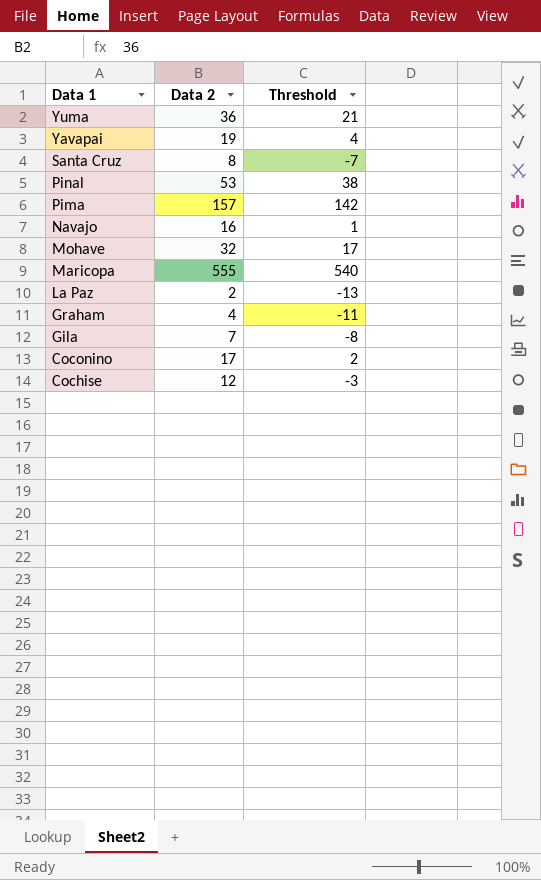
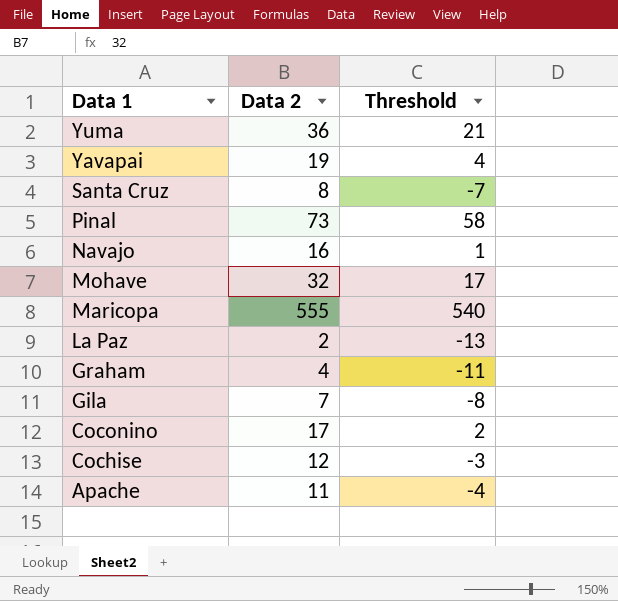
row Pima: 157 | 142 -> none
Pinal | Data 2: 53 -> 73
Pinal | Threshold: 38 -> 58
row Apache: none -> 11 | -4

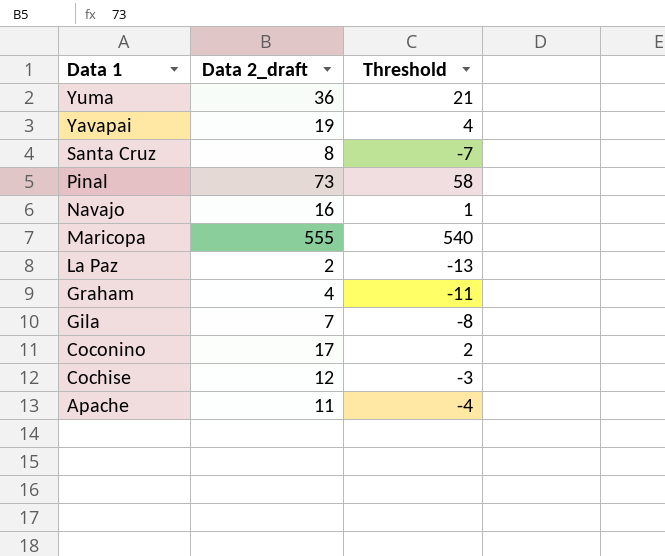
column name: Data 2 -> Data 2_draft
row Mohave: 32 | 17 -> none

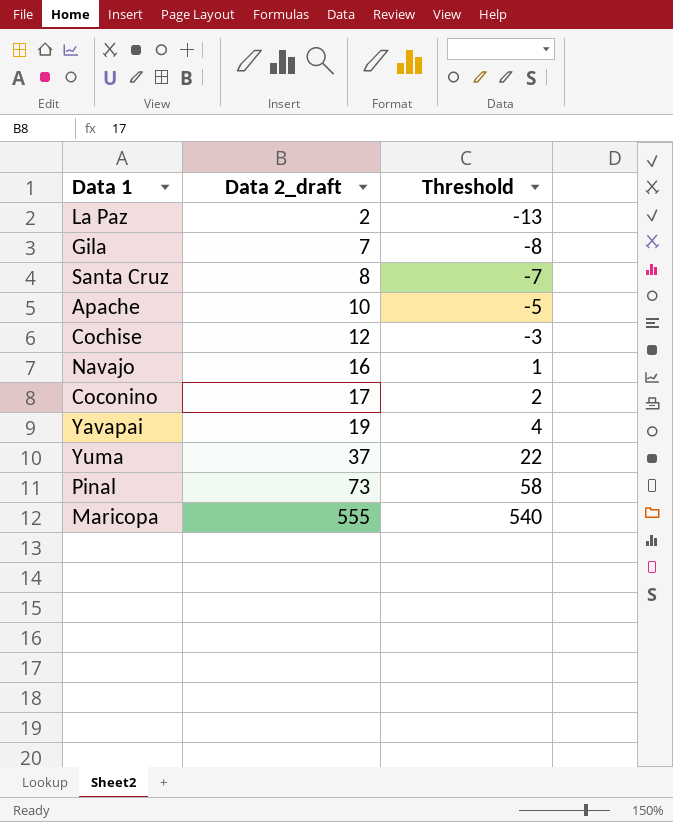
row order: Data 1 descending -> Data 2_draft ascending
row Graham: 4 | -11 -> none
Apache | Data 2_draft: 11 -> 10
Apache | Threshold: -4 -> -5
Yuma | Data 2_draft: 36 -> 37
Yuma | Threshold: 21 -> 22

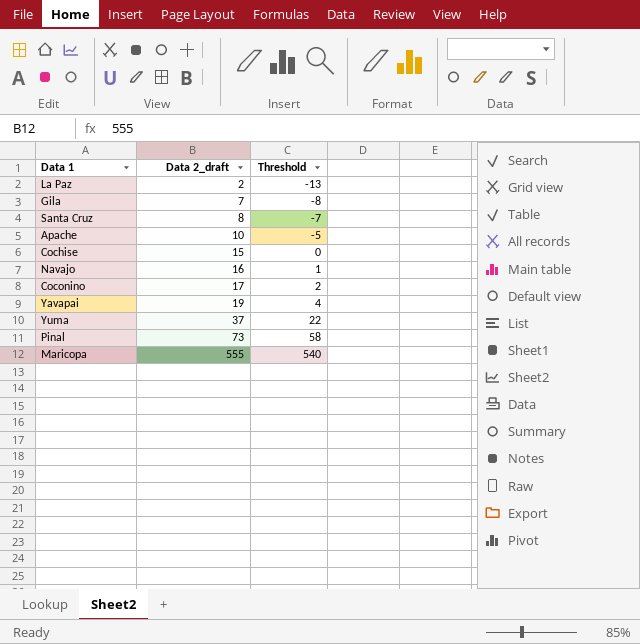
Cochise | Data 2_draft: 12 -> 15
Cochise | Threshold: -3 -> 0

